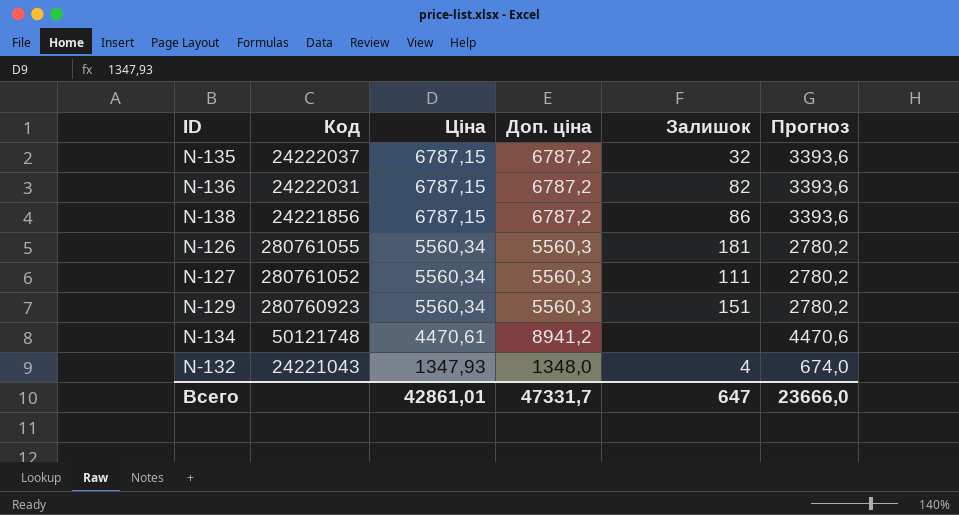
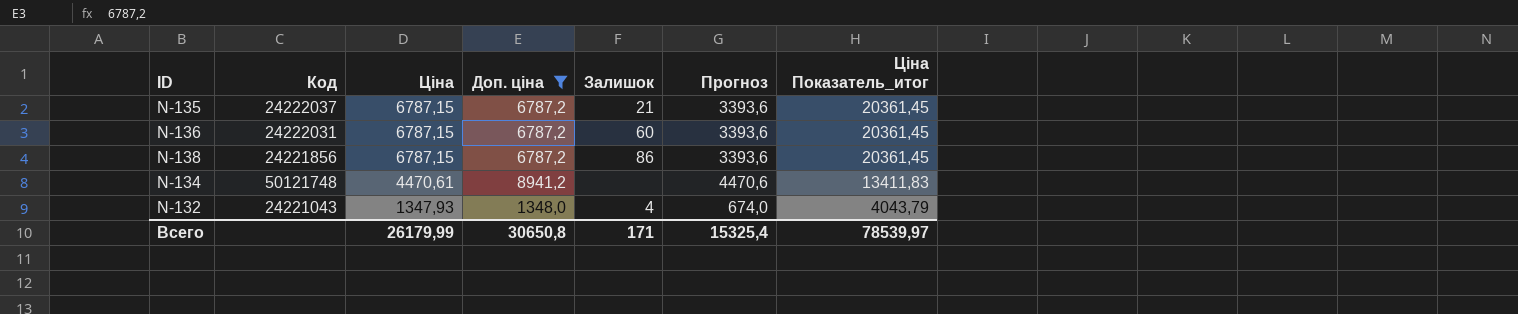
filter: none -> Доп. ціна != 5560,3
column Ціна Показатель_итог | formula: none -> [Ціна] * 3
N-135 | Залишок: 32 -> 21
N-136 | Залишок: 82 -> 60
Всего | Ціна: 42861,01 -> 26179,99
Всего | Доп. ціна: 47331,7 -> 30650,8
Всего | Залишок: 647 -> 171
Всего | Прогноз: 23666,0 -> 15325,4

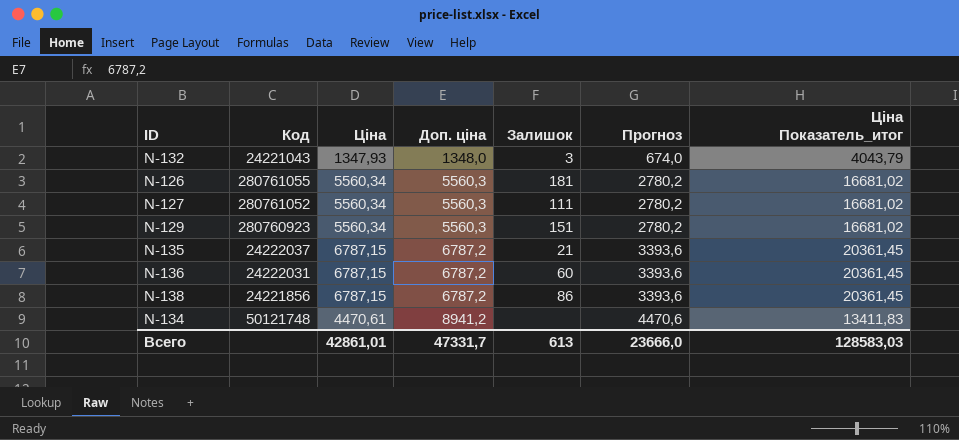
filter: Доп. ціна != 5560,3 -> none
row order: Ціна descending -> Доп. ціна ascending
N-132 | Залишок: 4 -> 3
Всего | Ціна: 26179,99 -> 42861,01
Всего | Доп. ціна: 30650,8 -> 47331,7
Всего | Залишок: 171 -> 613
Всего | Прогноз: 15325,4 -> 23666,0
Всего | Ціна Показатель_итог: 78539,97 -> 128583,03

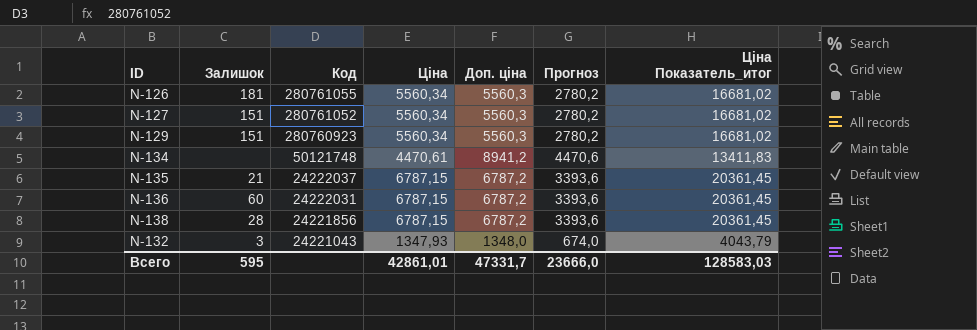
row order: Доп. ціна ascending -> Код descending
column Залишок | position: 5 -> 2
N-127 | Залишок: 111 -> 151
N-138 | Залишок: 86 -> 28
Всего | Залишок: 613 -> 595

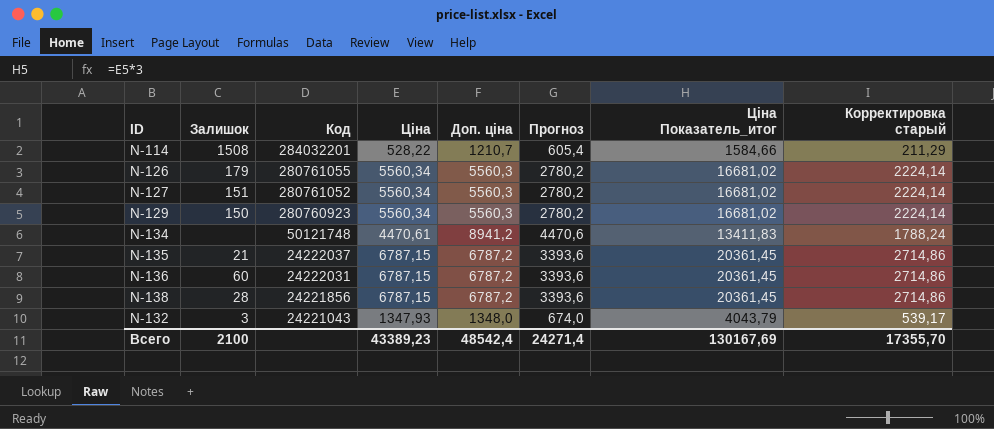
column Корректировка старый | formula: none -> [Ціна] * 0,4
row N-114: none -> 1508 | 284032201 | 528,22 | 1210,7 | 605,4 | 1584,66 | 211,29
N-126 | Залишок: 181 -> 179
N-129 | Залишок: 151 -> 150
Всего | Залишок: 595 -> 2100
Всего | Ціна: 42861,01 -> 43389,23
Всего | Доп. ціна: 47331,7 -> 48542,4
Всего | Прогноз: 23666,0 -> 24271,4
Всего | Ціна Показатель_итог: 128583,03 -> 130167,69

